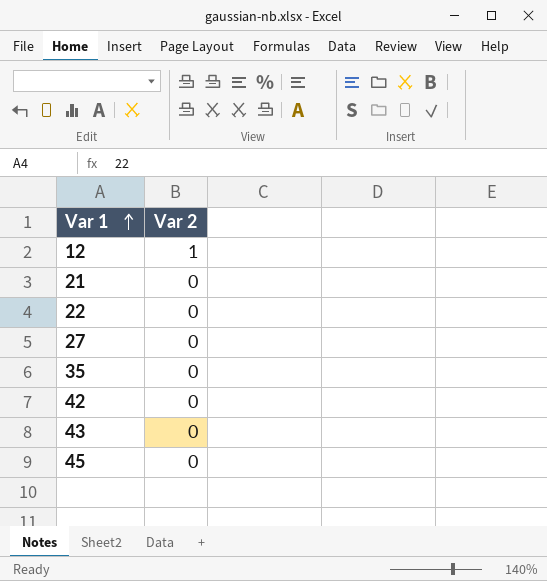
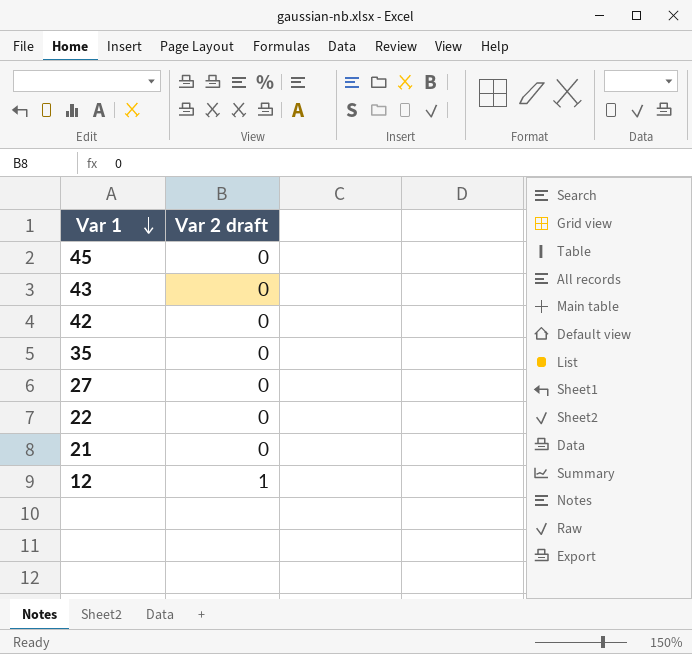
row order: Var 1 ascending -> Var 1 descending
column name: Var 2 -> Var 2 draft

